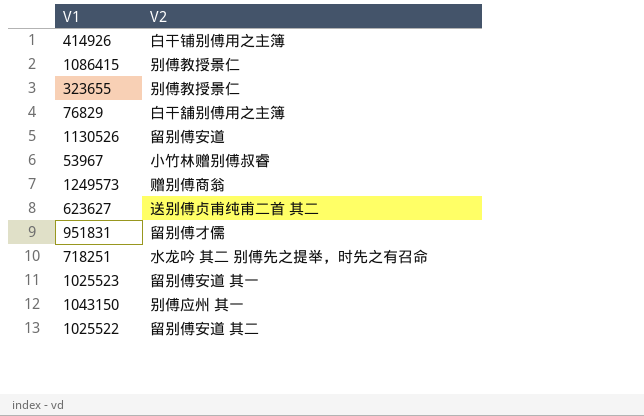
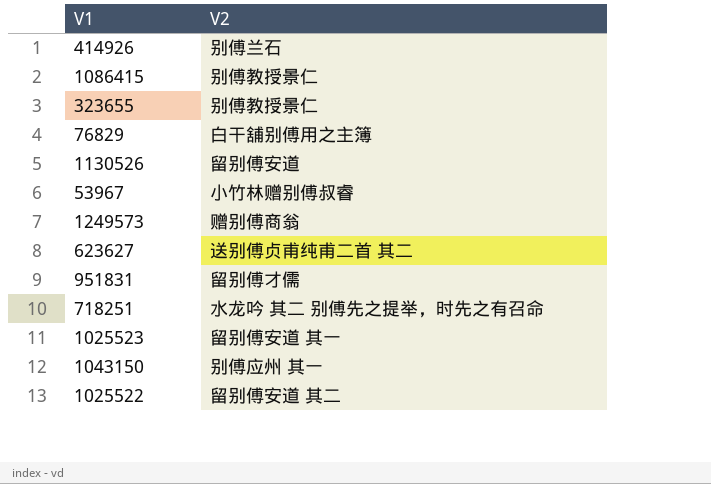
414926 | V2: 白干铺别傅用之主簿 -> 别傅兰石

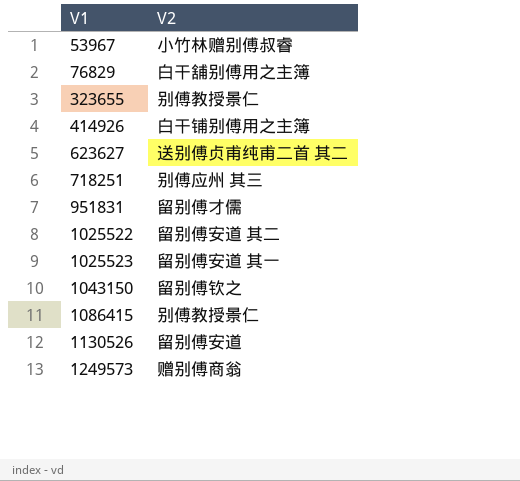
row order: none -> V1 ascending
414926 | V2: 别傅兰石 -> 白干铺别傅用之主簿
718251 | V2: 水龙吟 其二 别傅先之提举，时先之有召命 -> 别傅应州 其三
1043150 | V2: 别傅应州 其一 -> 留别傅钦之

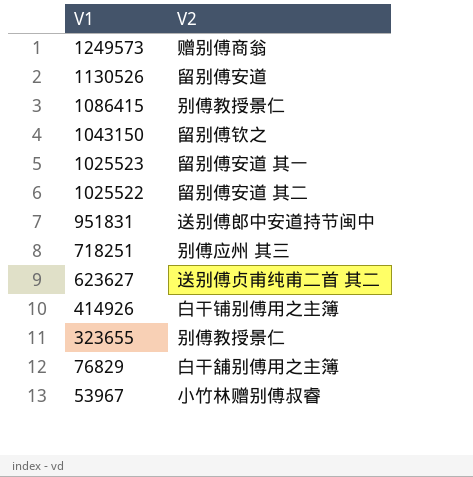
row order: V1 ascending -> V1 descending
951831 | V2: 留别傅才儒 -> 送别傅郎中安道持节闽中

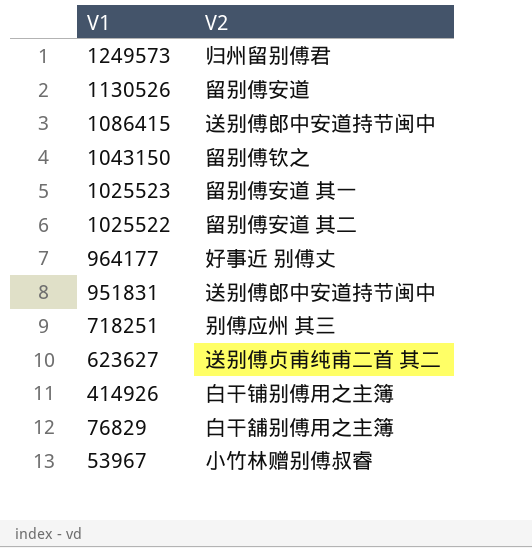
row 323655: 别傅教授景仁 -> none
1249573 | V2: 赠别傅商翁 -> 归州留别傅君
1086415 | V2: 别傅教授景仁 -> 送别傅郎中安道持节闽中
row 964177: none -> 好事近 别傅丈

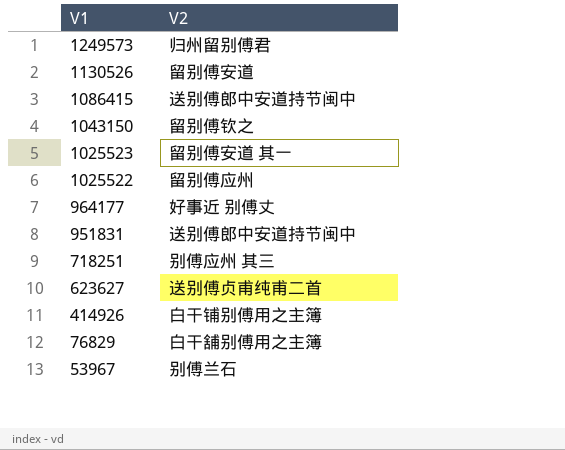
1025522 | V2: 留别傅安道 其二 -> 留别傅应州
623627 | V2: 送别傅贞甫纯甫二首 其二 -> 送别傅贞甫纯甫二首
53967 | V2: 小竹林赠别傅叔睿 -> 别傅兰石

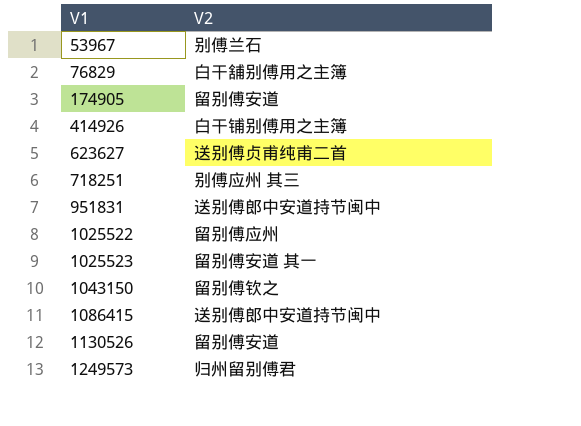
row order: V1 descending -> V1 ascending
row 964177: 好事近 别傅丈 -> none
row 174905: none -> 留别傅安道

